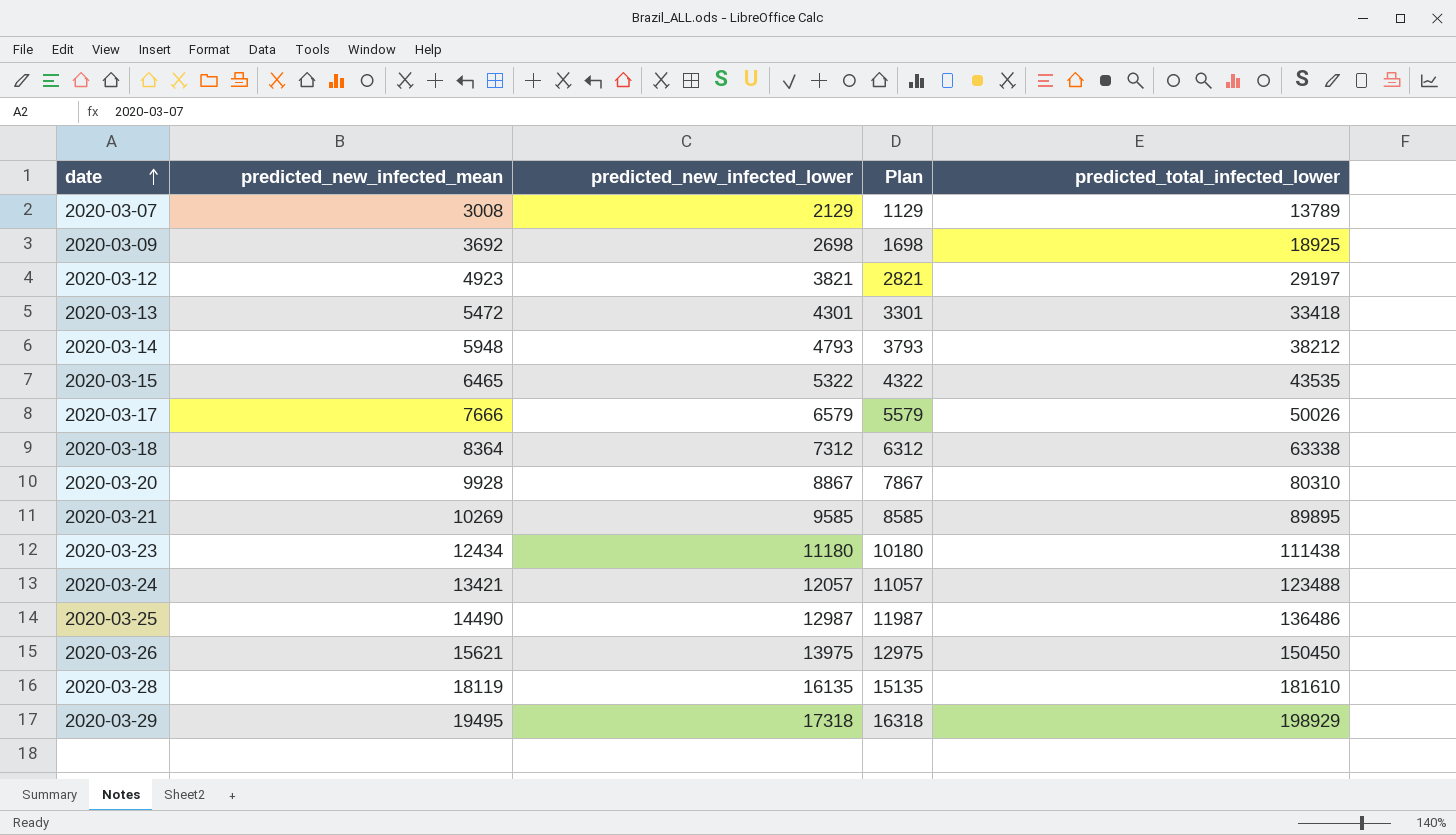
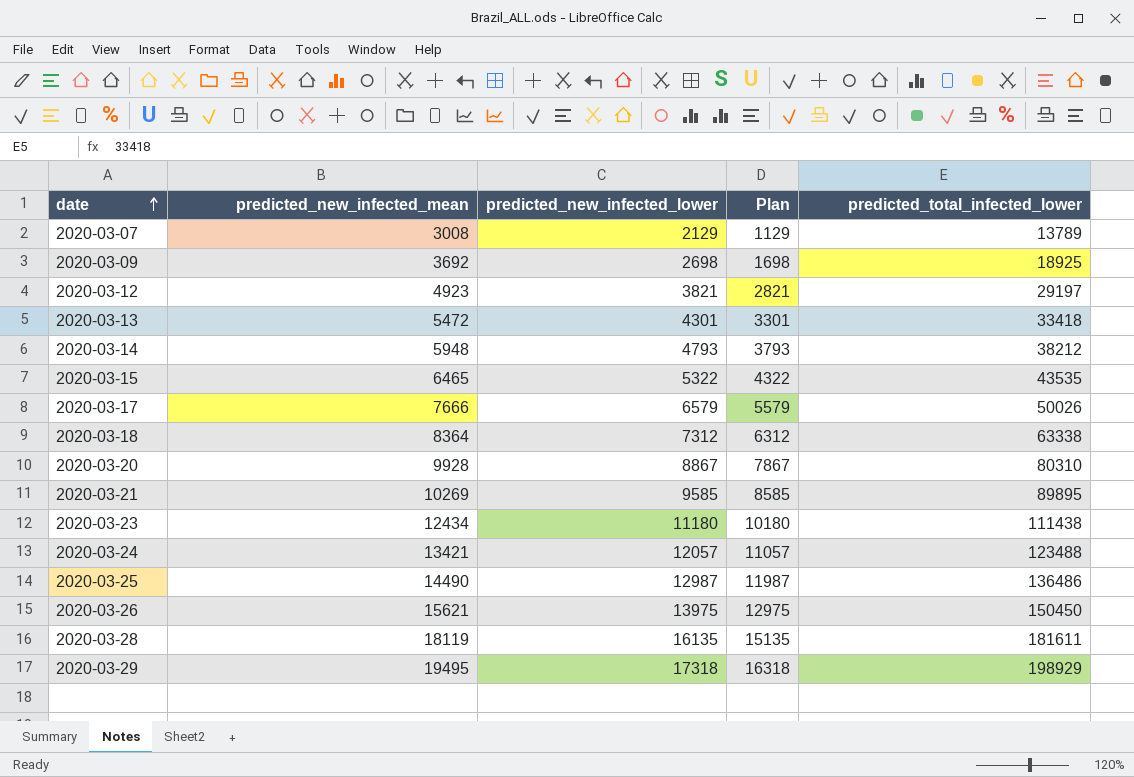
2020-03-28 | predicted_total_infected_lower: 181610 -> 181611

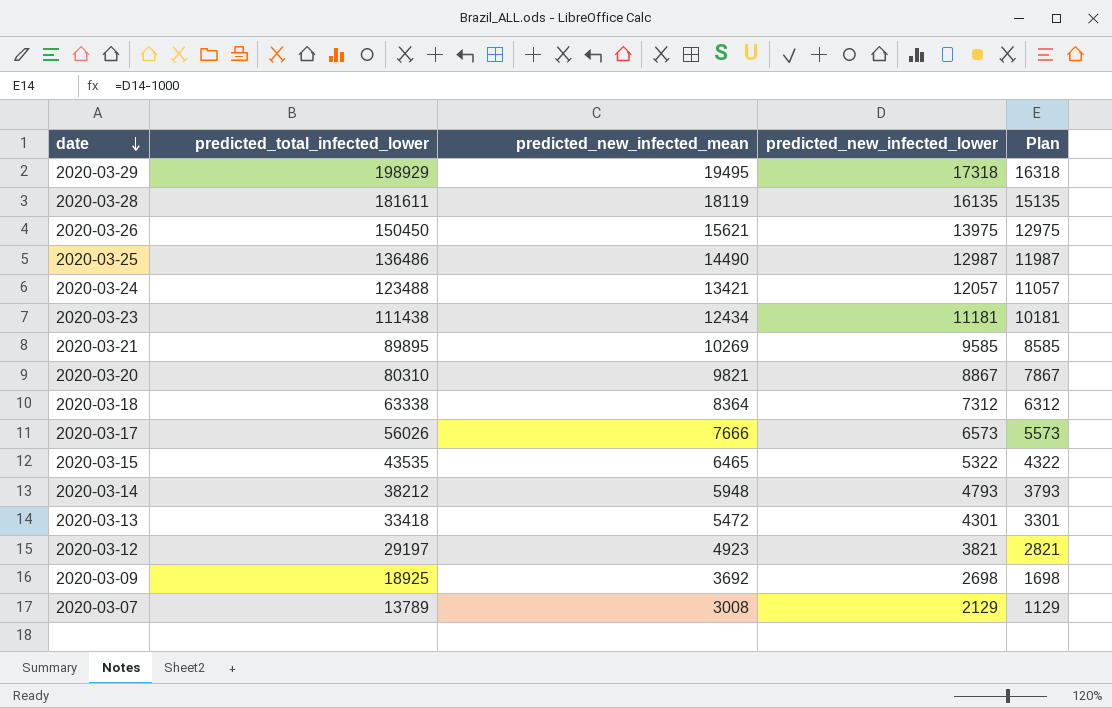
row order: date ascending -> date descending
column predicted_total_infected_lower | position: 5 -> 2
2020-03-23 | predicted_new_infected_lower: 11180 -> 11181
2020-03-23 | Plan: 10180 -> 10181
2020-03-20 | predicted_new_infected_mean: 9928 -> 9821
2020-03-17 | predicted_total_infected_lower: 50026 -> 56026
2020-03-17 | predicted_new_infected_lower: 6579 -> 6573
2020-03-17 | Plan: 5579 -> 5573

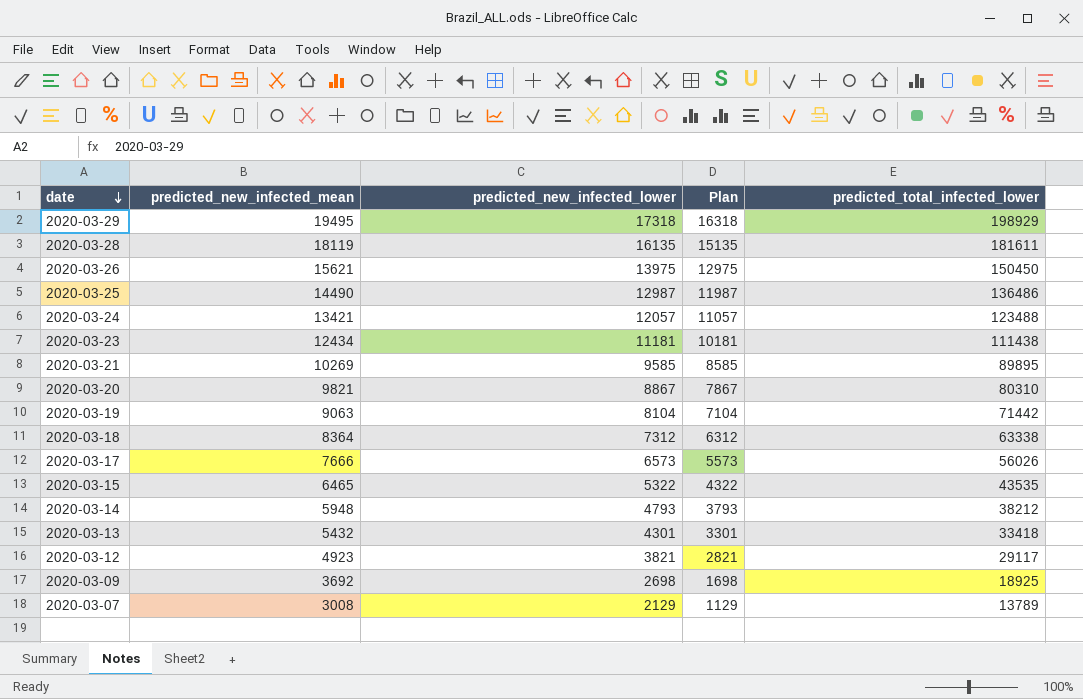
column predicted_total_infected_lower | position: 2 -> 5
row 2020-03-19: none -> 9063 | 8104 | 7104 | 71442
2020-03-13 | predicted_new_infected_mean: 5472 -> 5432
2020-03-12 | predicted_total_infected_lower: 29197 -> 29117

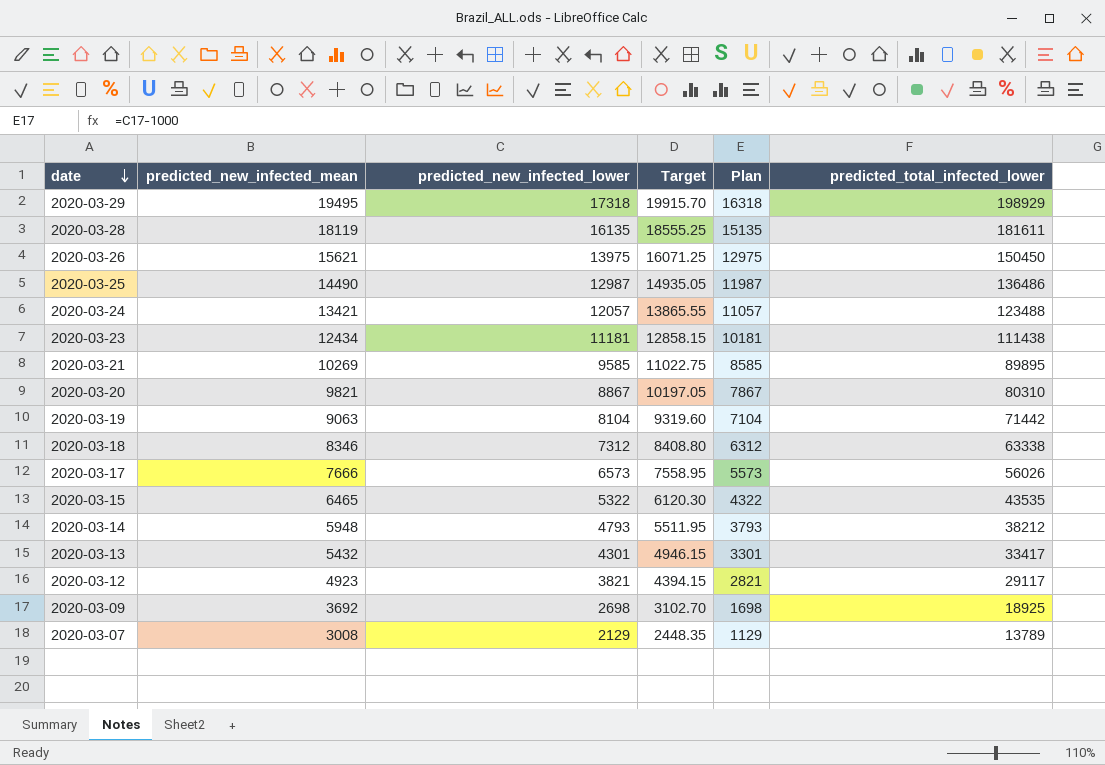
column Target | formula: none -> [predicted_new_infected_lower] * 1.15
2020-03-18 | predicted_new_infected_mean: 8364 -> 8346
2020-03-13 | predicted_total_infected_lower: 33418 -> 33417

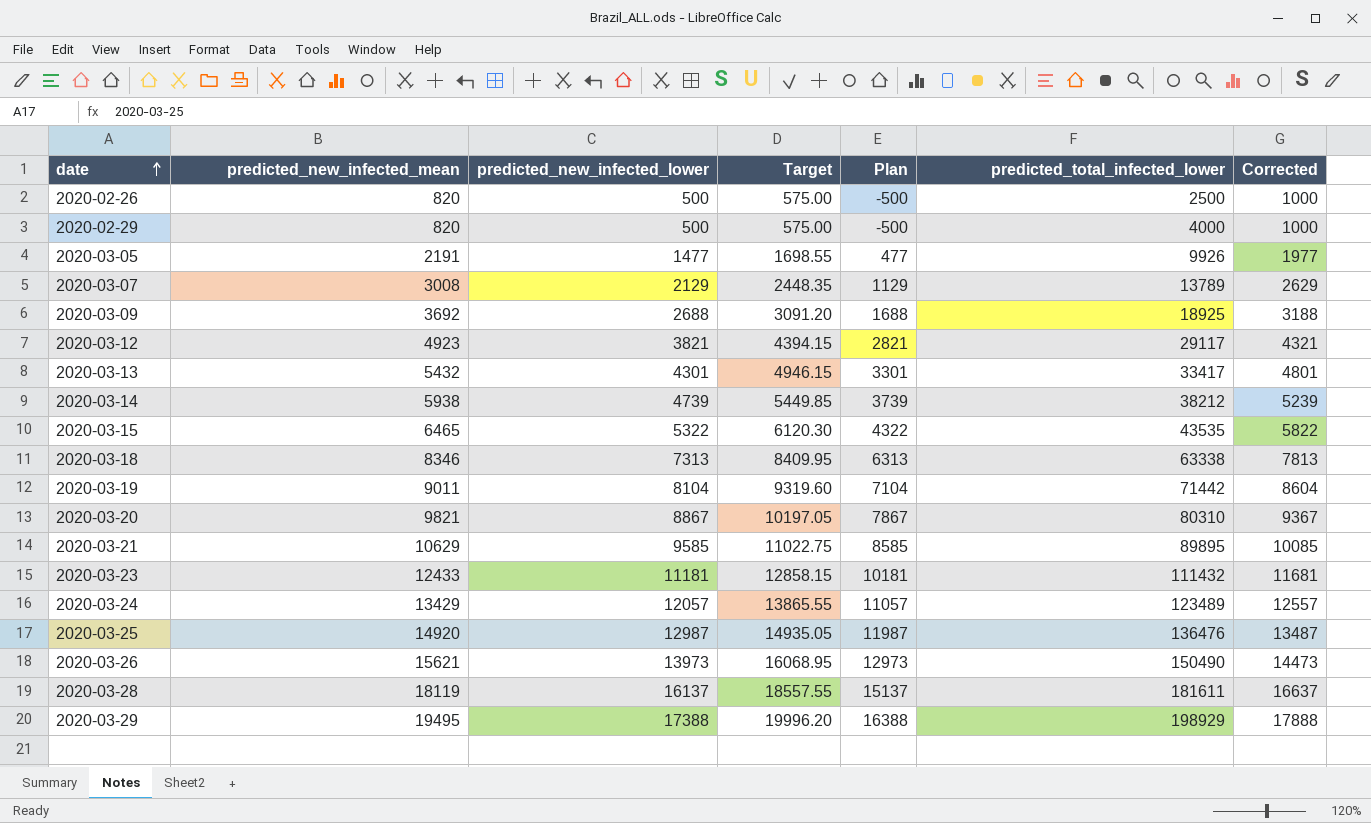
row order: date descending -> date ascending
column Corrected | formula: none -> [predicted_new_infected_lower] + 500
row 2020-03-17: 7666 | 6573 | 7558.95 | 5573 | 56026 -> none
row 2020-02-26: none -> 820 | 500 | 575.00 | -500 | 2500 | 1000
row 2020-02-29: none -> 820 | 500 | 575.00 | -500 | 4000 | 1000
row 2020-03-05: none -> 2191 | 1477 | 1698.55 | 477 | 9926 | 1977
2020-03-09 | predicted_new_infected_lower: 2698 -> 2688
2020-03-09 | Target: 3102.70 -> 3091.20
2020-03-09 | Plan: 1698 -> 1688
2020-03-14 | predicted_new_infected_mean: 5948 -> 5938
2020-03-14 | predicted_new_infected_lower: 4793 -> 4739
2020-03-14 | Target: 5511.95 -> 5449.85
2020-03-14 | Plan: 3793 -> 3739
2020-03-18 | predicted_new_infected_lower: 7312 -> 7313
2020-03-18 | Target: 8408.80 -> 8409.95
2020-03-18 | Plan: 6312 -> 6313
2020-03-19 | predicted_new_infected_mean: 9063 -> 9011
2020-03-21 | predicted_new_infected_mean: 10269 -> 10629
2020-03-23 | predicted_new_infected_mean: 12434 -> 12433
2020-03-23 | predicted_total_infected_lower: 111438 -> 111432
2020-03-24 | predicted_new_infected_mean: 13421 -> 13429
2020-03-24 | predicted_total_infected_lower: 123488 -> 123489
2020-03-25 | predicted_new_infected_mean: 14490 -> 14920
2020-03-25 | predicted_total_infected_lower: 136486 -> 136476
2020-03-26 | predicted_new_infected_lower: 13975 -> 13973
2020-03-26 | Target: 16071.25 -> 16068.95
2020-03-26 | Plan: 12975 -> 12973
2020-03-26 | predicted_total_infected_lower: 150450 -> 150490
2020-03-28 | predicted_new_infected_lower: 16135 -> 16137
2020-03-28 | Target: 18555.25 -> 18557.55
2020-03-28 | Plan: 15135 -> 15137
2020-03-29 | predicted_new_infected_lower: 17318 -> 17388
2020-03-29 | Target: 19915.70 -> 19996.20
2020-03-29 | Plan: 16318 -> 16388

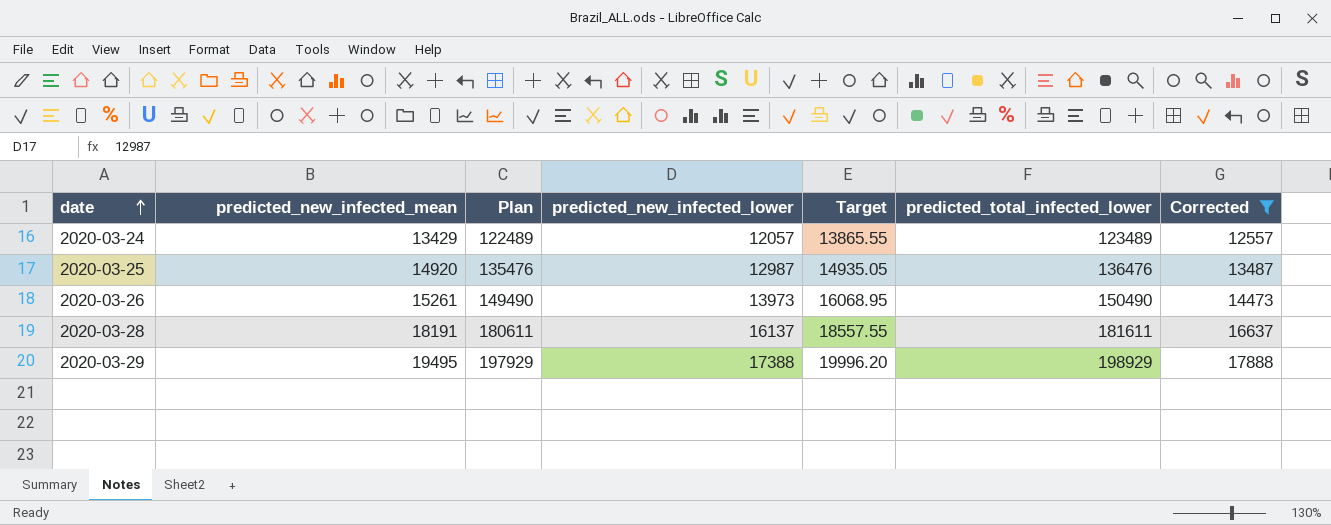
filter: none -> Corrected >= 12557
column Plan | formula: [predicted_new_infected_lower] - 1000 -> [predicted_total_infected_lower] - 1000
column Plan | position: 5 -> 3
2020-03-26 | predicted_new_infected_mean: 15621 -> 15261
2020-03-28 | predicted_new_infected_mean: 18119 -> 18191

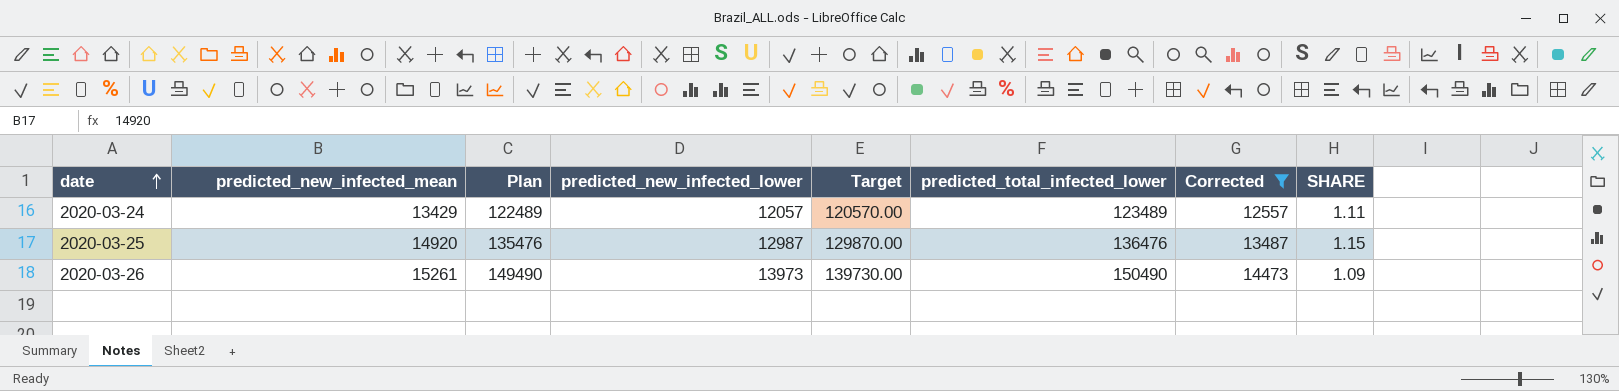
column Target | formula: [predicted_new_infected_lower] * 1.15 -> [predicted_new_infected_lower] * 10
column SHARE | formula: none -> [predicted_new_infected_mean] / [predicted_new_infected_lower]
row 2020-03-28: 18191 | 180611 | 16137 | 18557.55 | 181611 | 16637 -> none
row 2020-03-29: 19495 | 197929 | 17388 | 19996.20 | 198929 | 17888 -> none

